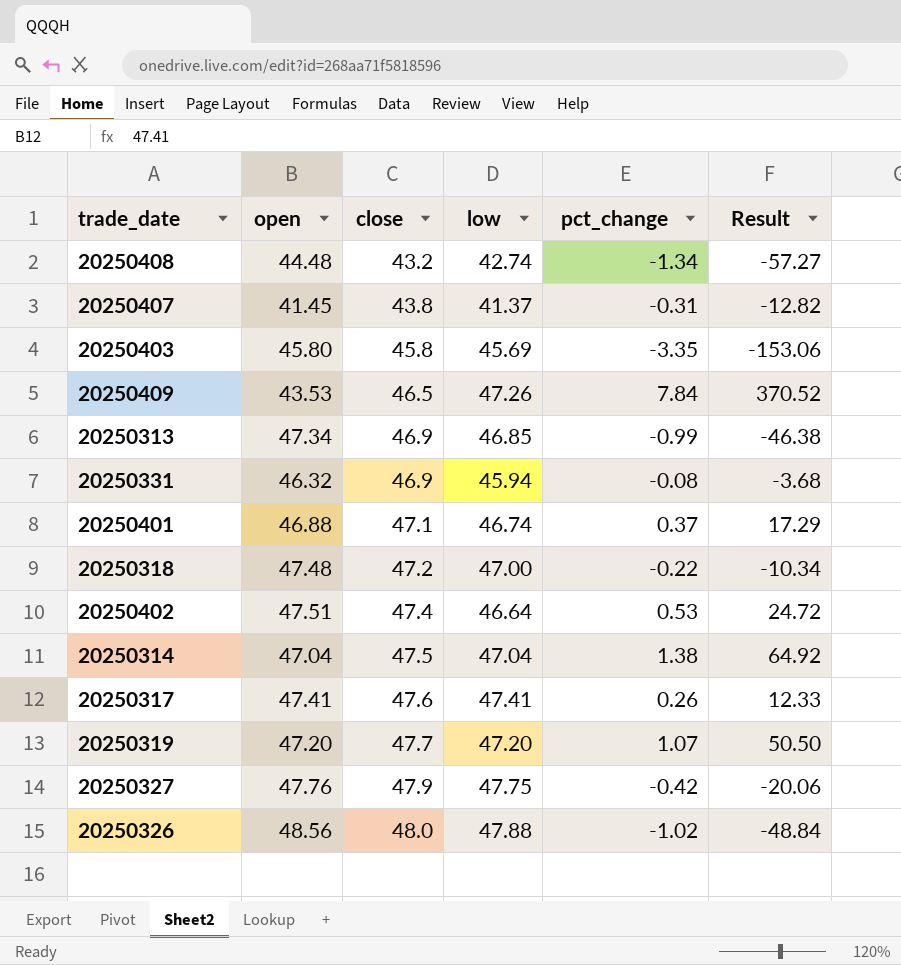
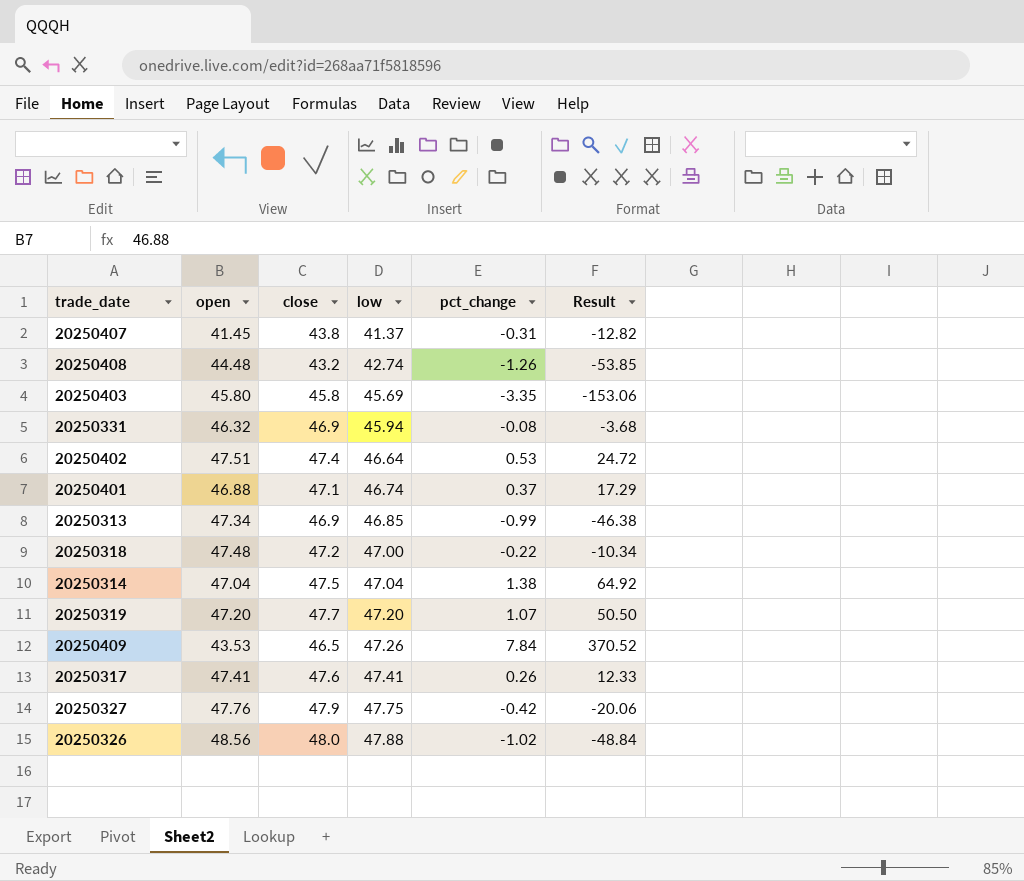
row order: close ascending -> low ascending
20250408 | pct_change: -1.34 -> -1.26
20250408 | Result: -57.27 -> -53.85

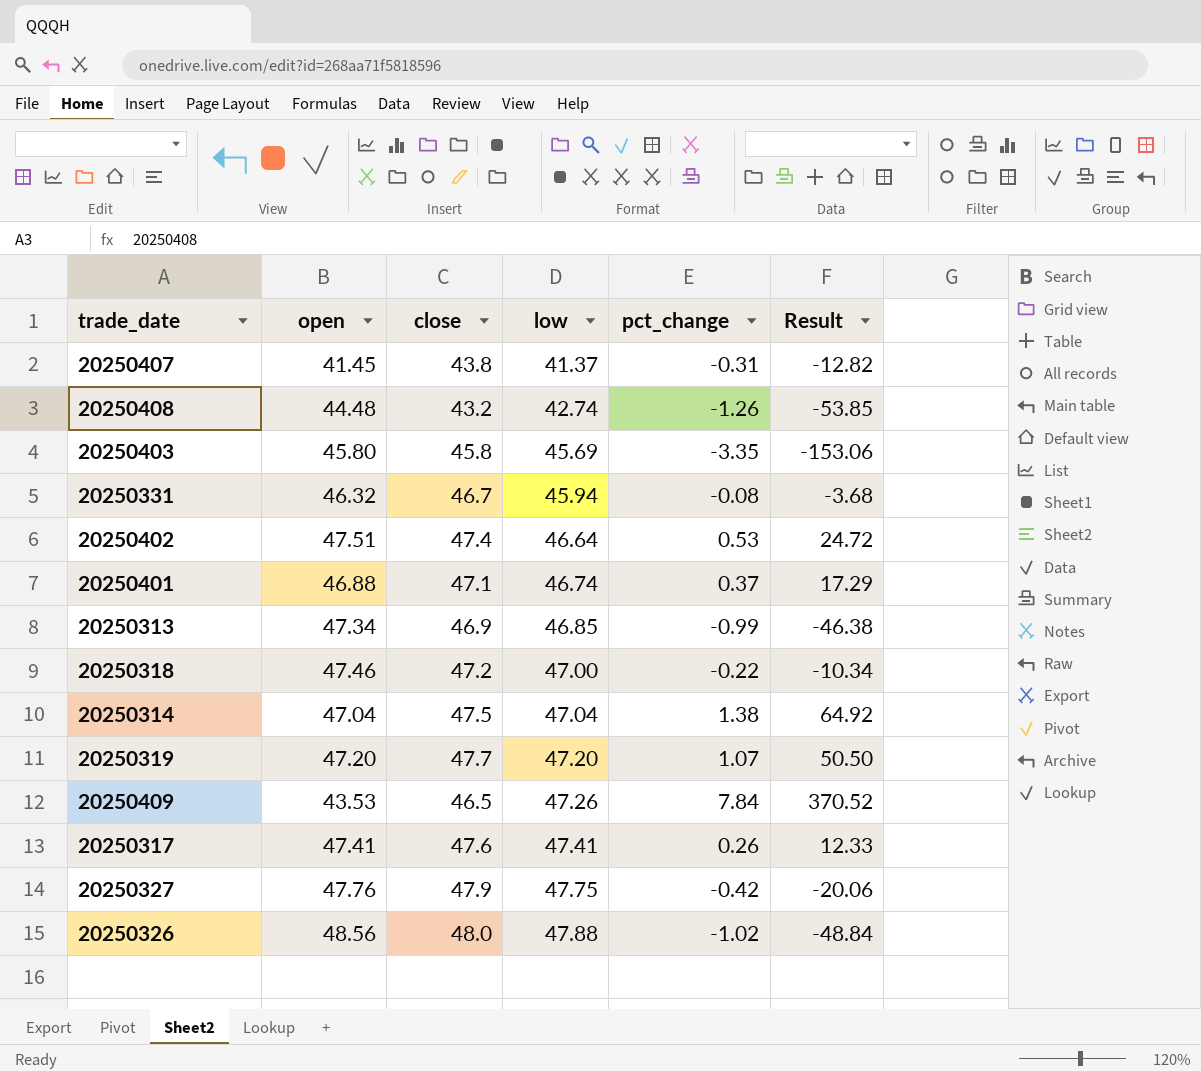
20250331 | close: 46.9 -> 46.7
20250318 | open: 47.48 -> 47.46

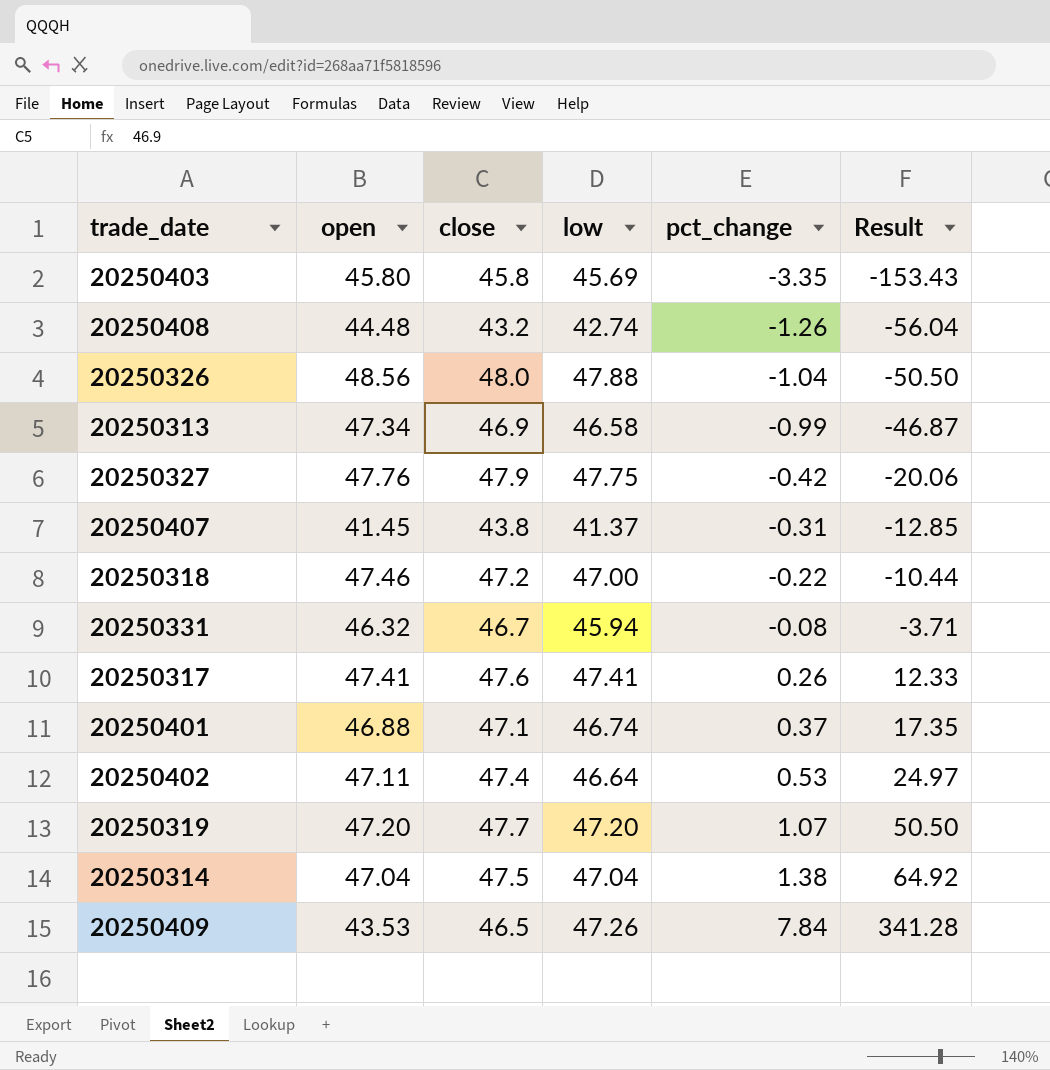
row order: low ascending -> pct_change ascending
column Result | formula: [low] * [pct_change] -> [open] * [pct_change]
20250326 | pct_change: -1.02 -> -1.04
20250313 | low: 46.85 -> 46.58
20250402 | open: 47.51 -> 47.11

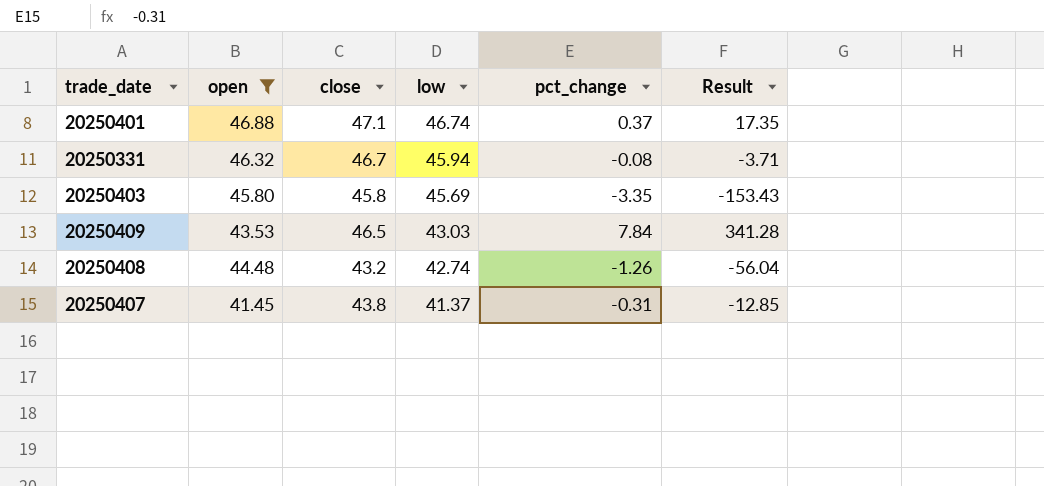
filter: none -> open <= 46.88
row order: pct_change ascending -> low descending
20250409 | low: 47.26 -> 43.03

